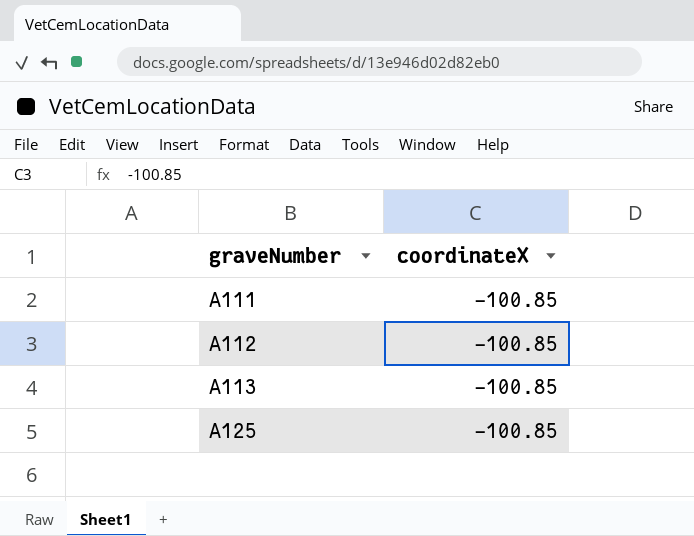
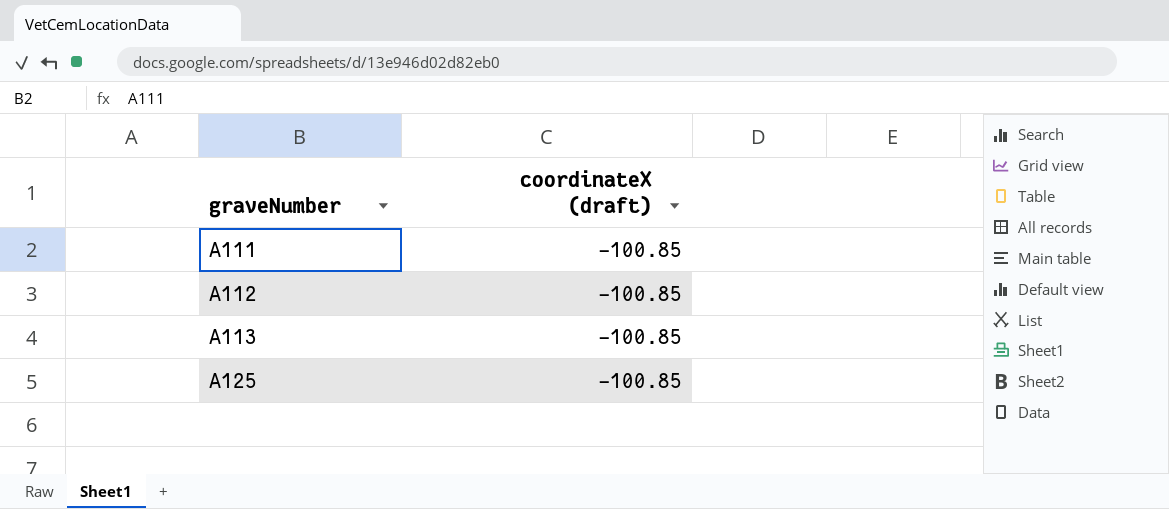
column name: coordinateX -> coordinateX (draft)

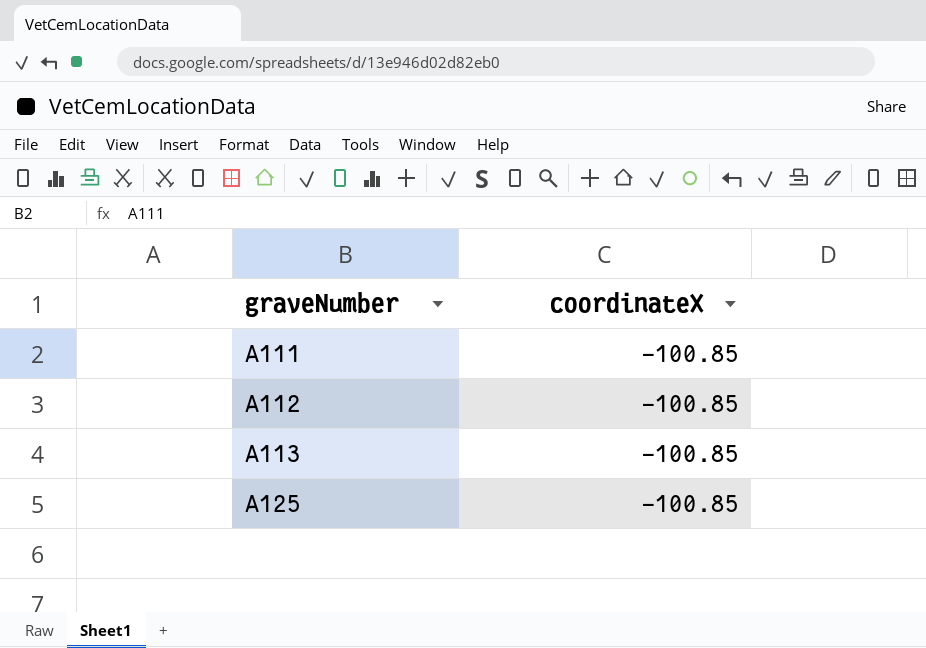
column name: coordinateX (draft) -> coordinateX

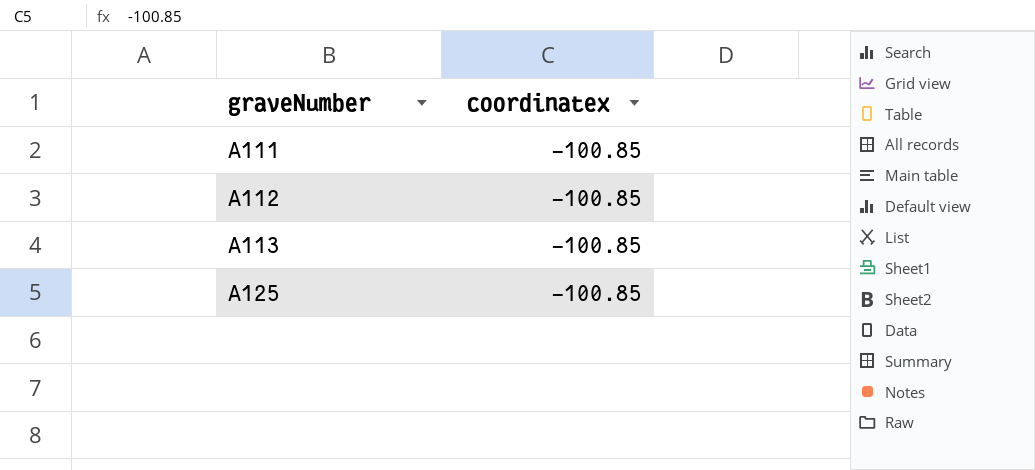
column name: coordinateX -> coordinatex

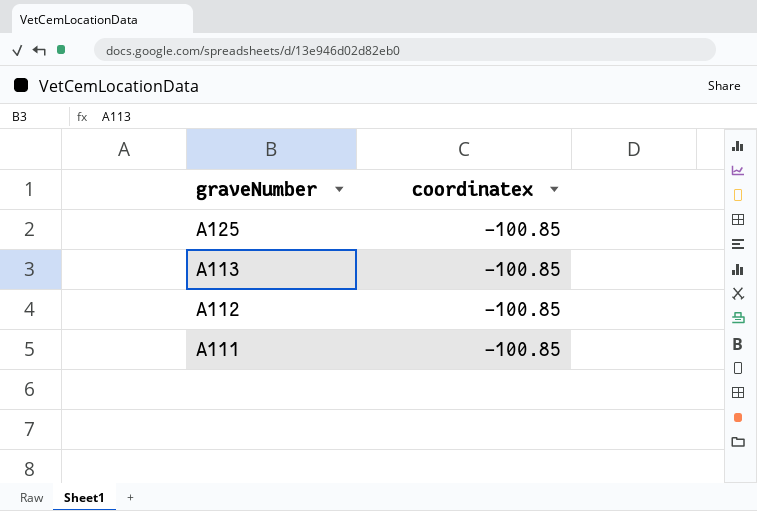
row order: graveNumber ascending -> graveNumber descending

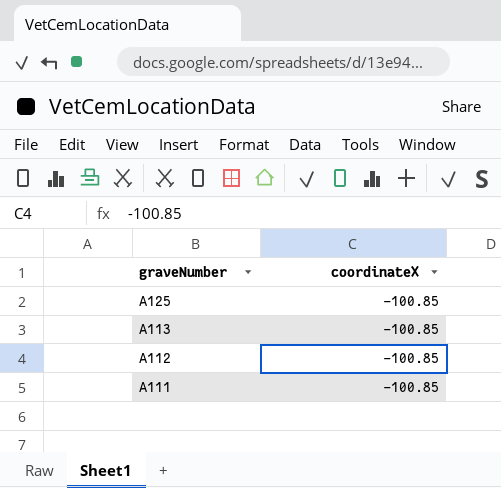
column name: coordinatex -> coordinateX

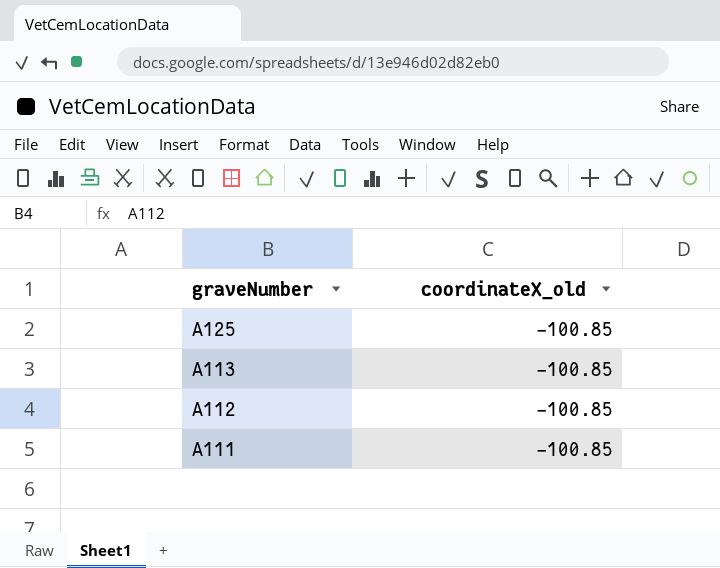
column name: coordinateX -> coordinateX_old

